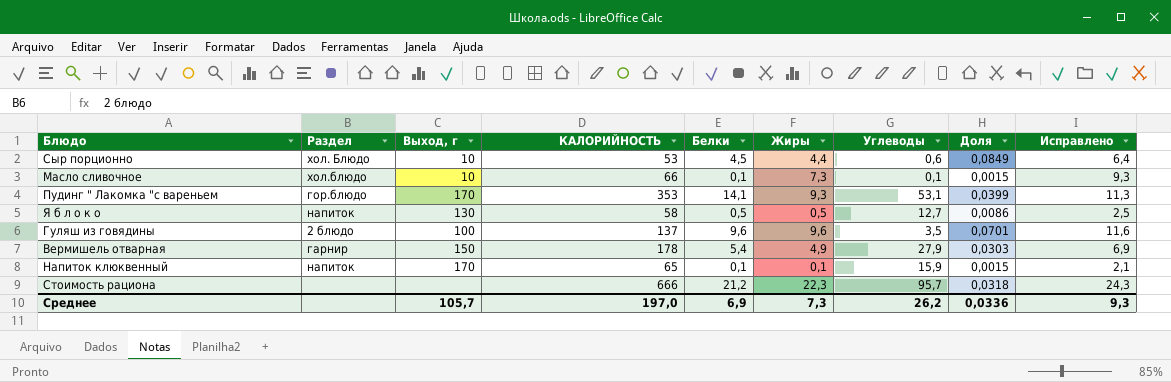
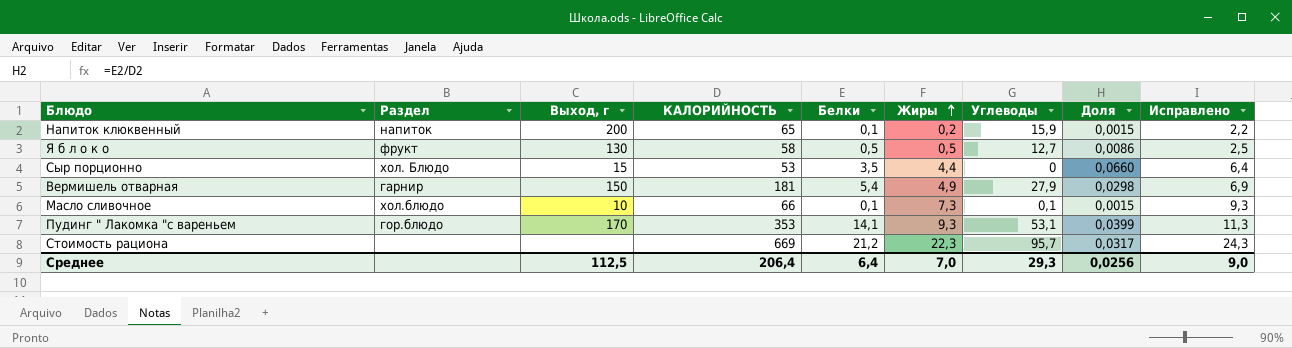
row order: none -> Жиры ascending
row Гуляш из говядины: 2 блюдо | 100 | 137 | 9,6 | 9,6 | 3,5 | 0,0701 | 11,6 -> none
Напиток клюквенный | Выход, г: 170 -> 200
Напиток клюквенный | Жиры: 0,1 -> 0,2
Напиток клюквенный | Исправлено: 2,1 -> 2,2
Я б л о к о | Раздел: напиток -> фрукт
Сыр порционно | Выход, г: 10 -> 15
Сыр порционно | Белки: 4,5 -> 3,5
Сыр порционно | Углеводы: 0,6 -> 0
Сыр порционно | Доля: 0,0849 -> 0,0660
Вермишель отварная | КАЛОРИЙНОСТЬ: 178 -> 181
Вермишель отварная | Доля: 0,0303 -> 0,0298
Стоимость рациона | КАЛОРИЙНОСТЬ: 666 -> 669
Стоимость рациона | Доля: 0,0318 -> 0,0317
Среднее | Выход, г: 105,7 -> 112,5
Среднее | КАЛОРИЙНОСТЬ: 197,0 -> 206,4
Среднее | Белки: 6,9 -> 6,4
Среднее | Жиры: 7,3 -> 7,0
Среднее | Углеводы: 26,2 -> 29,3
Среднее | Доля: 0,0336 -> 0,0256
Среднее | Исправлено: 9,3 -> 9,0

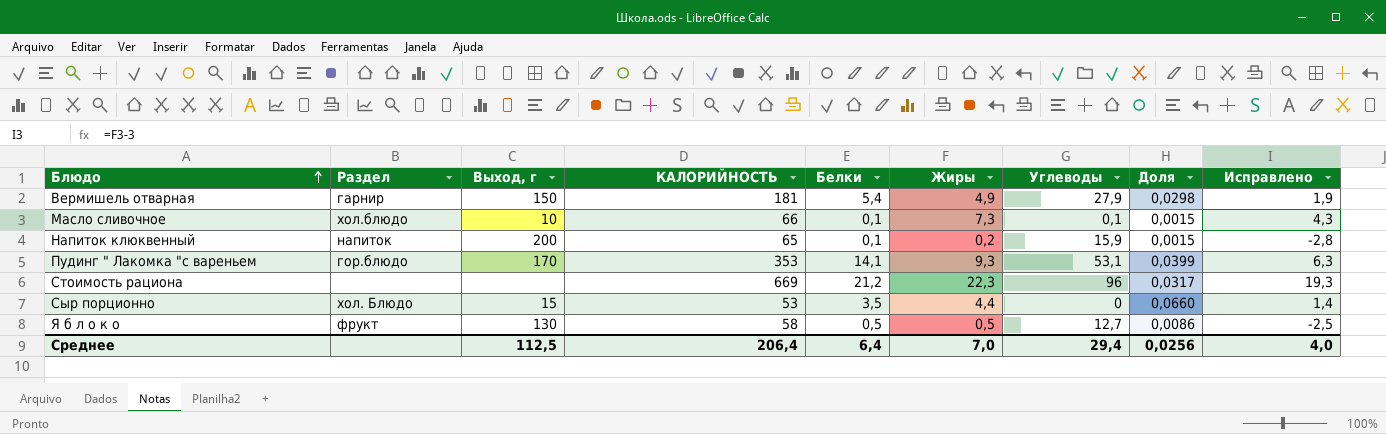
row order: Жиры ascending -> Блюдо ascending
column Исправлено | formula: [Жиры] + 2 -> [Жиры] - 3
Стоимость рациона | Углеводы: 95,7 -> 96
Среднее | Углеводы: 29,3 -> 29,4
Среднее | Исправлено: 9,0 -> 4,0

